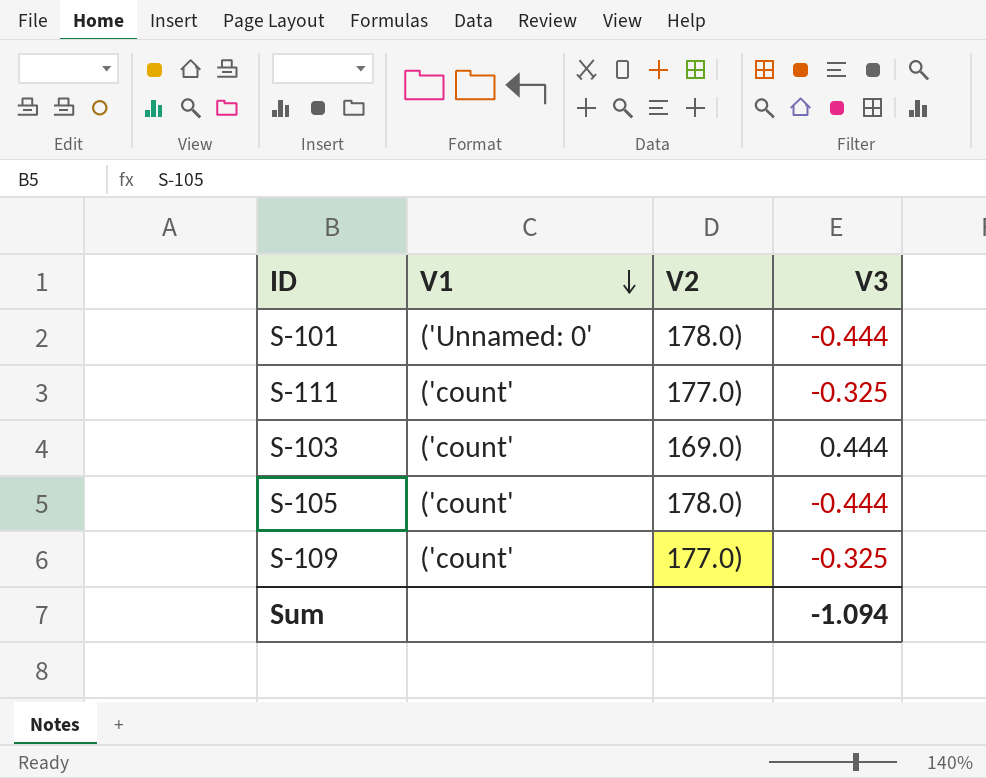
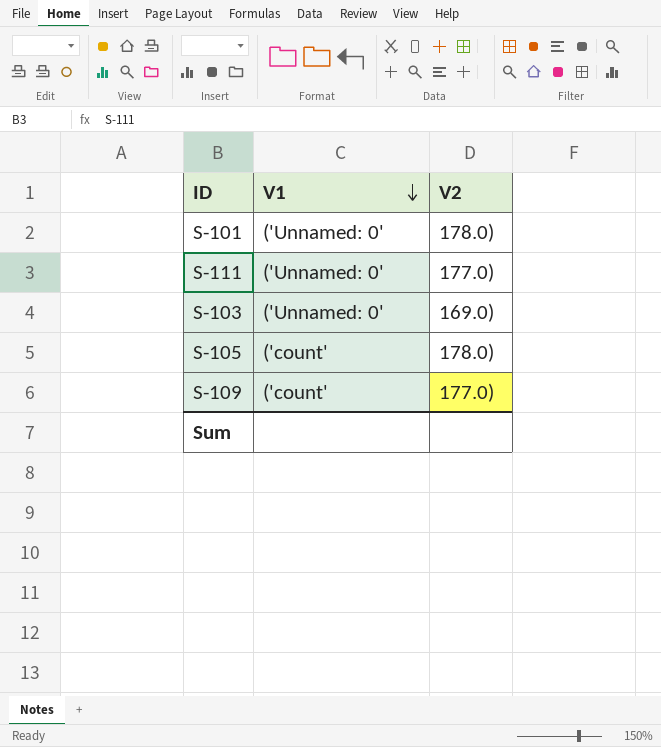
column V3 | position: 4 -> none
S-111 | V1: ('count' -> ('Unnamed: 0'
S-103 | V1: ('count' -> ('Unnamed: 0'

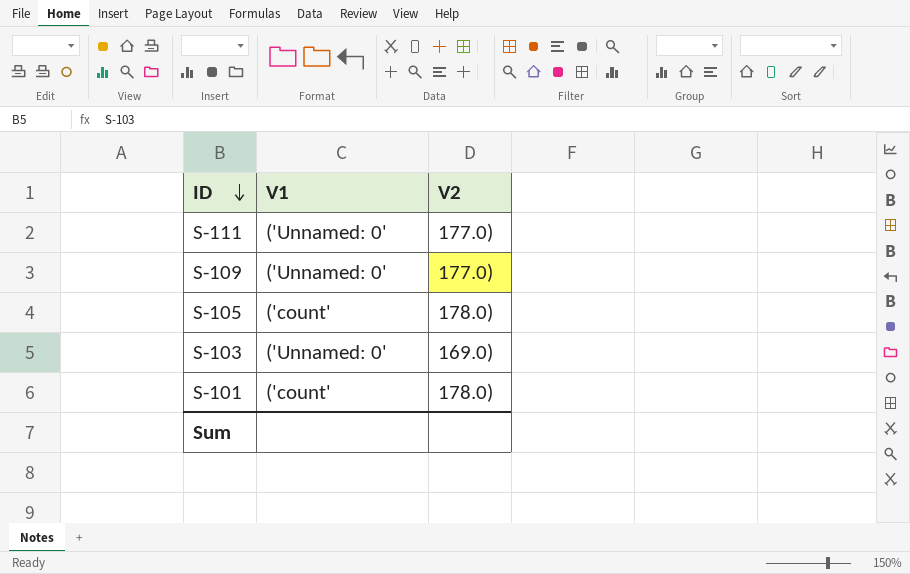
row order: V1 descending -> ID descending
S-109 | V1: ('count' -> ('Unnamed: 0'
S-101 | V1: ('Unnamed: 0' -> ('count'

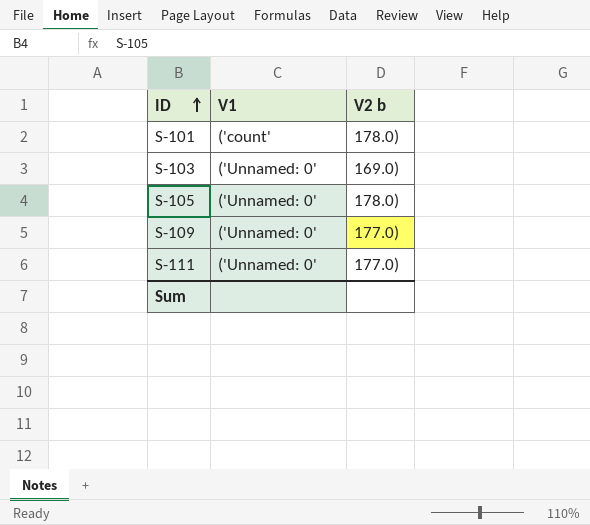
row order: ID descending -> ID ascending
column name: V2 -> V2 b
S-105 | V1: ('count' -> ('Unnamed: 0'

